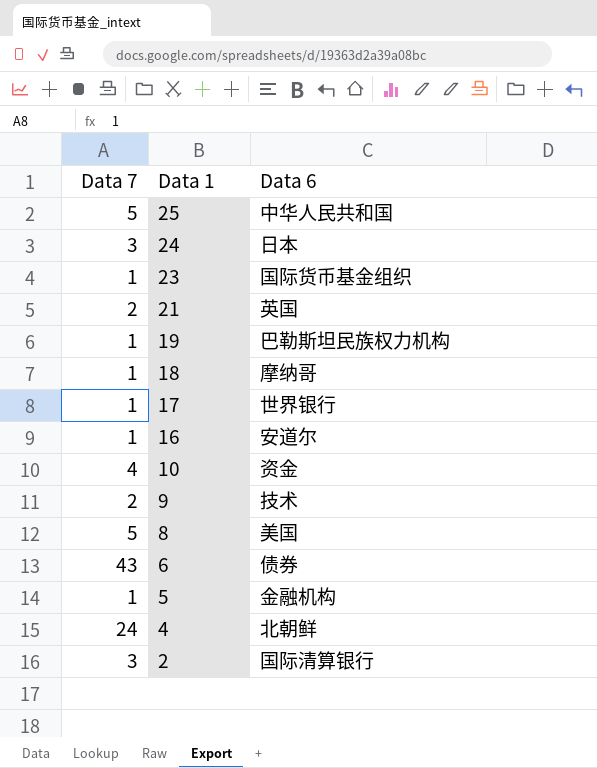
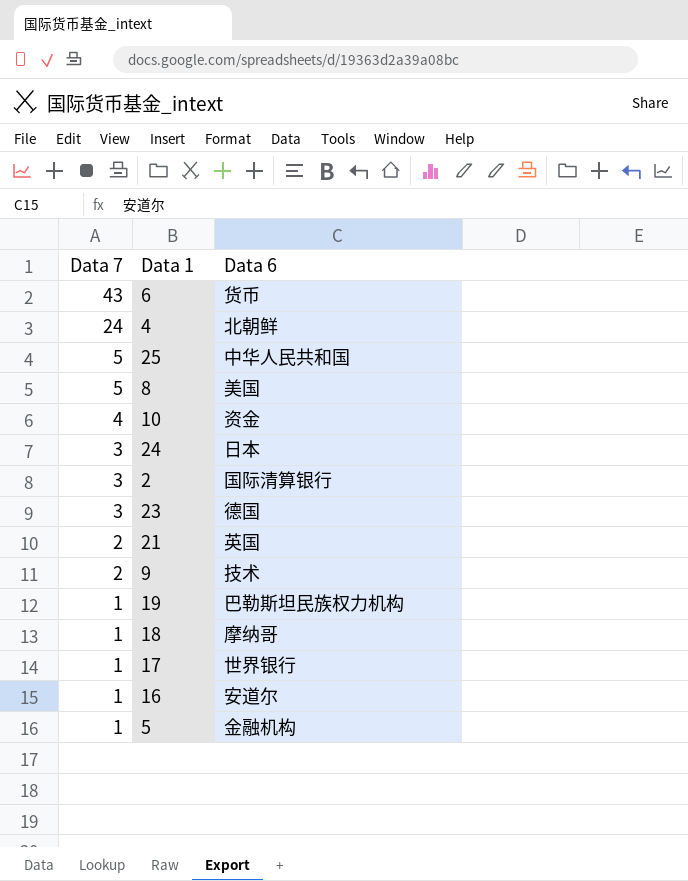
row order: Data 1 descending -> Data 7 descending
6 | Data 6: 债券 -> 货币
23 | Data 7: 1 -> 3
23 | Data 6: 国际货币基金组织 -> 德国

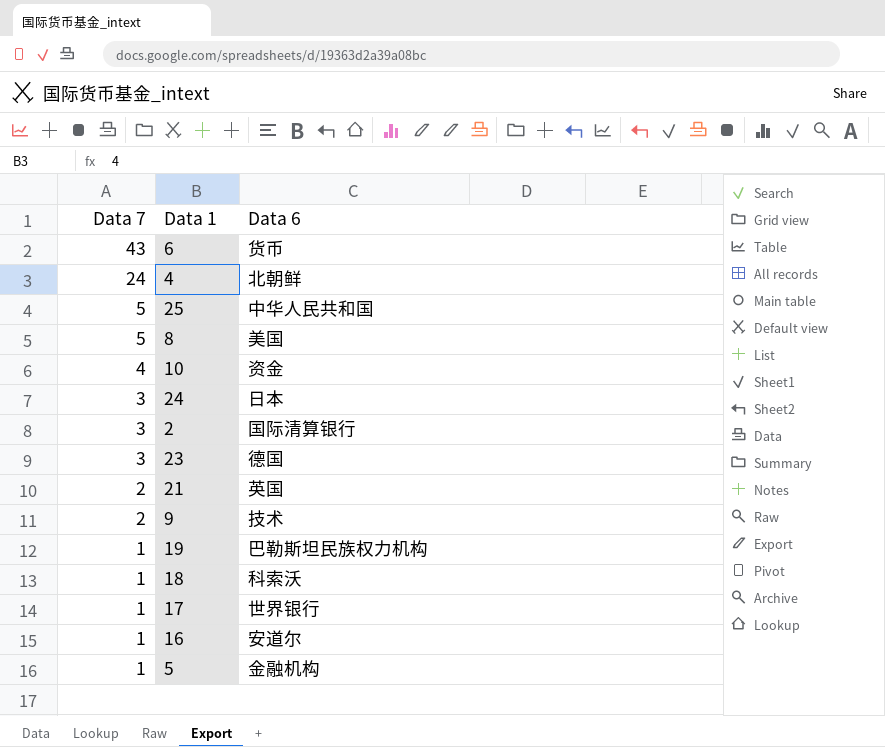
18 | Data 6: 摩纳哥 -> 科索沃

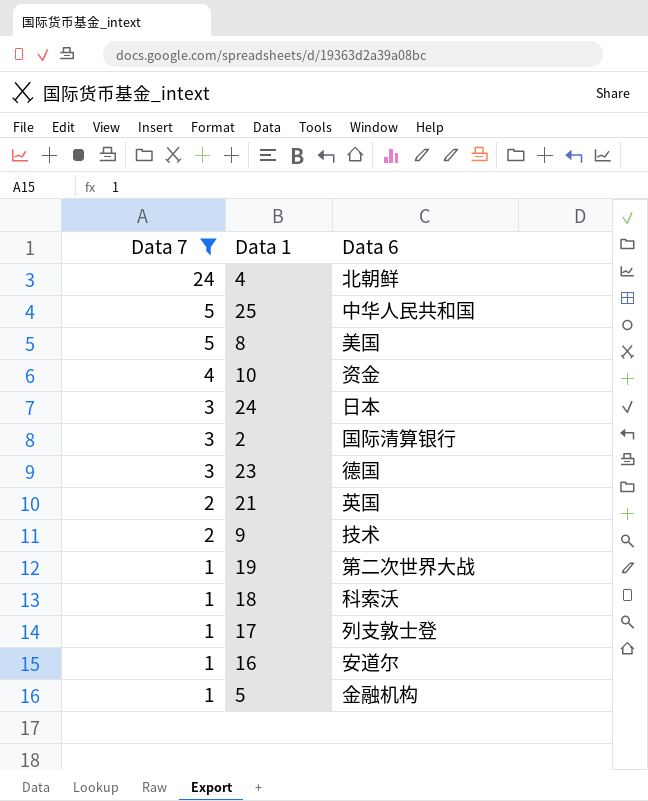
filter: none -> Data 7 != 43
19 | Data 6: 巴勒斯坦民族权力机构 -> 第二次世界大战
17 | Data 6: 世界银行 -> 列支敦士登

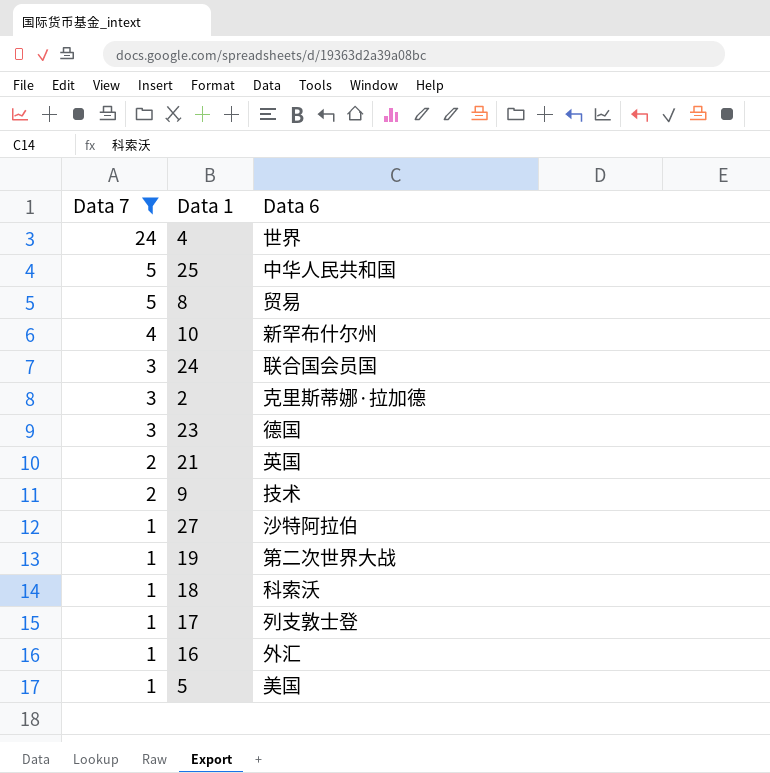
4 | Data 6: 北朝鲜 -> 世界
8 | Data 6: 美国 -> 贸易
10 | Data 6: 资金 -> 新罕布什尔州
24 | Data 6: 日本 -> 联合国会员国
2 | Data 6: 国际清算银行 -> 克里斯蒂娜·拉加德
row 27: none -> 1 | 沙特阿拉伯
16 | Data 6: 安道尔 -> 外汇
5 | Data 6: 金融机构 -> 美国

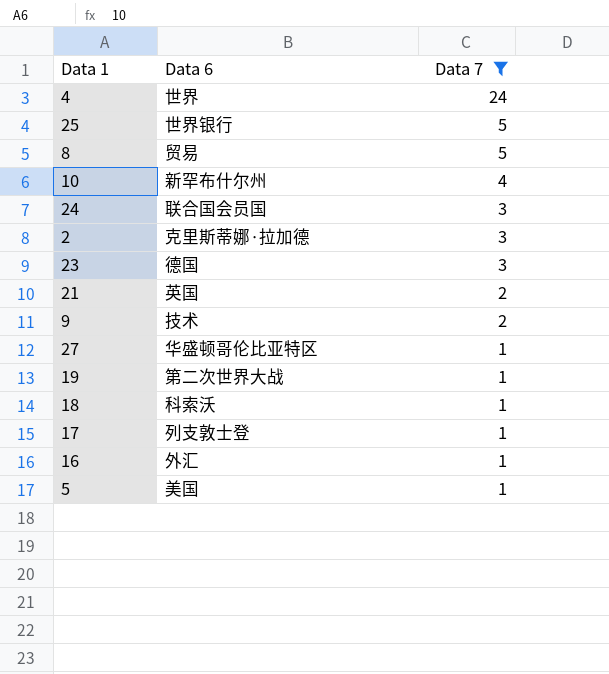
column Data 7 | position: 1 -> 3
25 | Data 6: 中华人民共和国 -> 世界银行
27 | Data 6: 沙特阿拉伯 -> 华盛顿哥伦比亚特区

